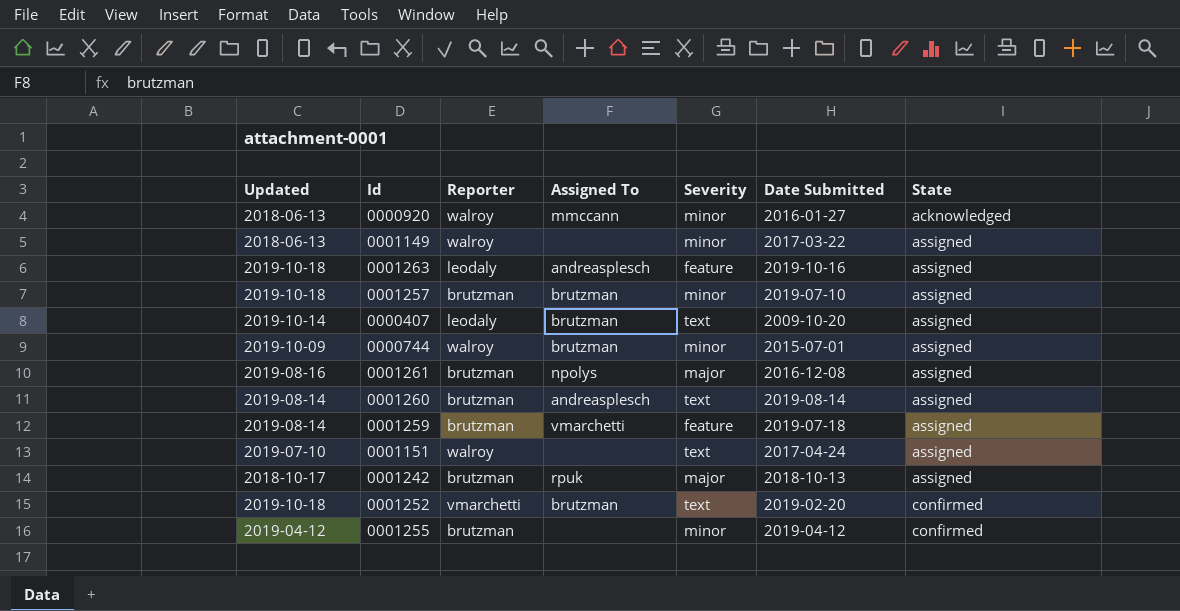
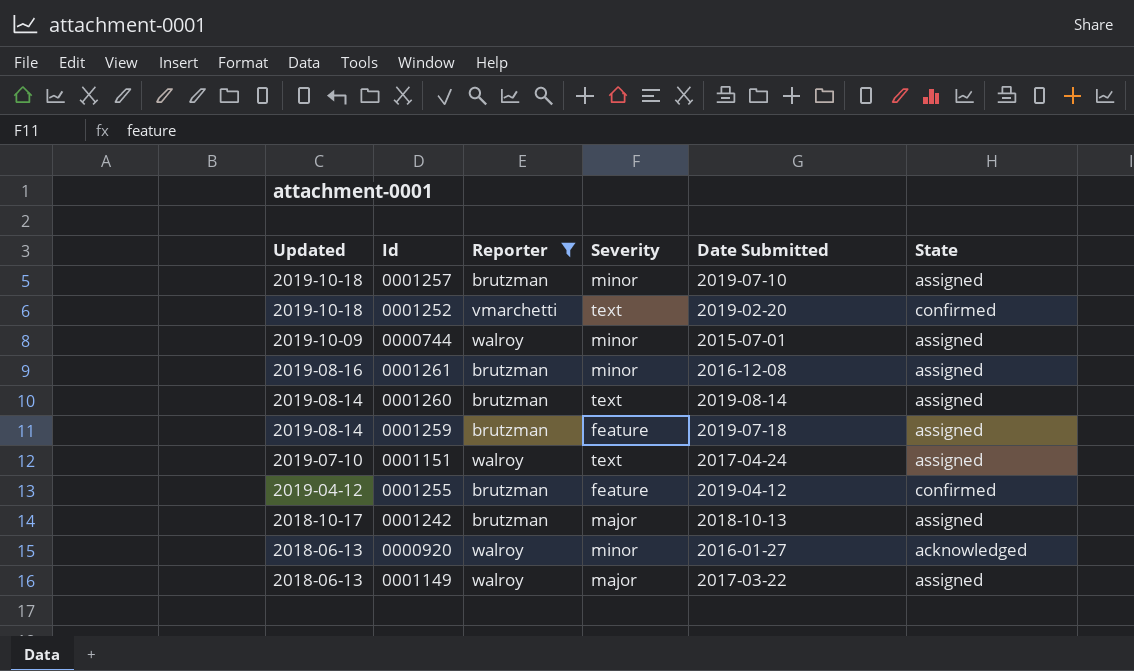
filter: none -> Reporter != leodaly
row order: State ascending -> Updated descending
column Assigned To | position: 4 -> none
0001261 | Severity: major -> minor
0001255 | Severity: minor -> feature
0001149 | Severity: minor -> major

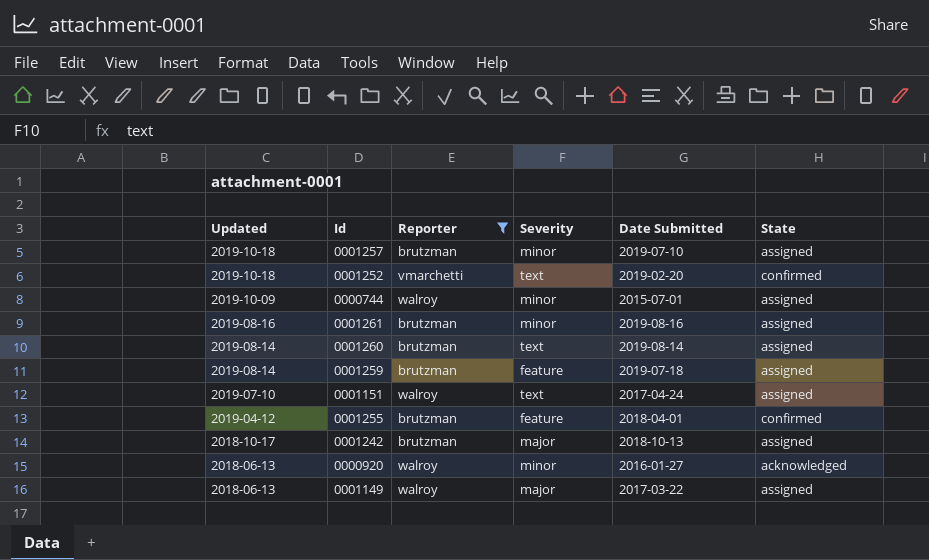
0001261 | Date Submitted: 2016-12-08 -> 2019-08-16
0001255 | Date Submitted: 2019-04-12 -> 2018-04-01

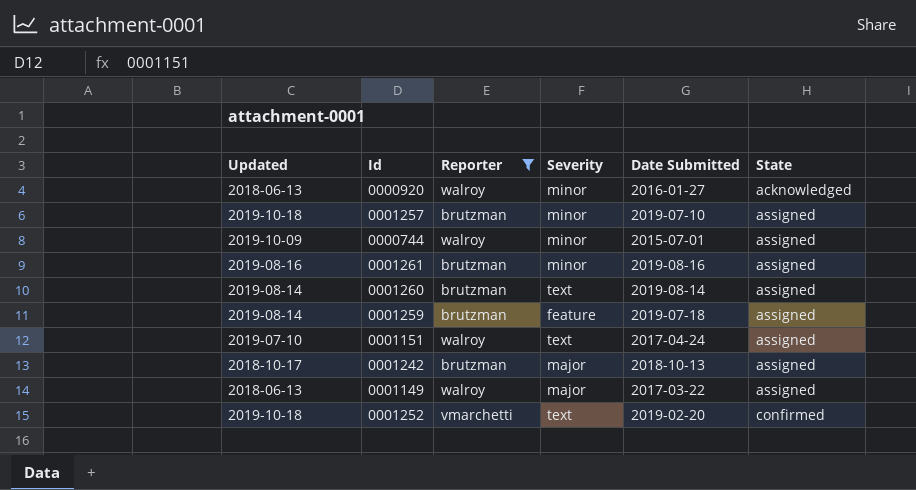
row order: Updated descending -> State ascending
row 0001255: 2019-04-12 | brutzman | feature | 2018-04-01 | confirmed -> none

